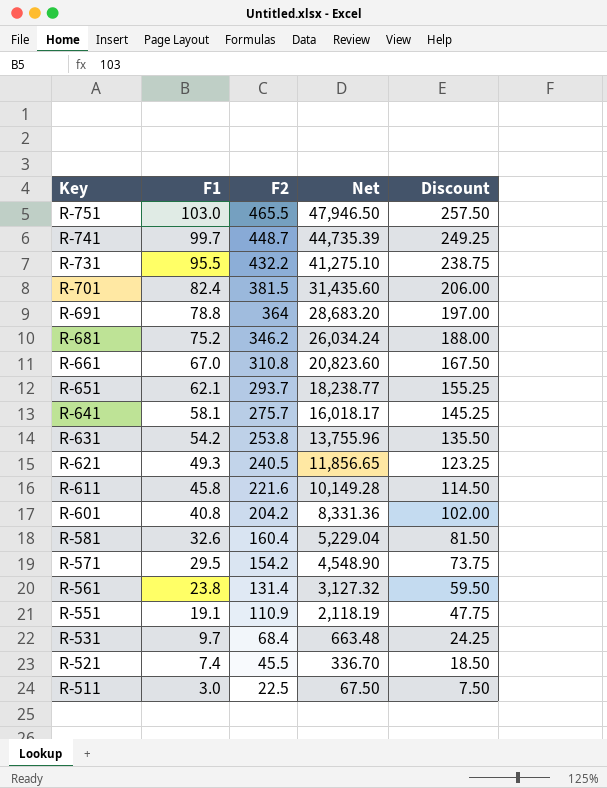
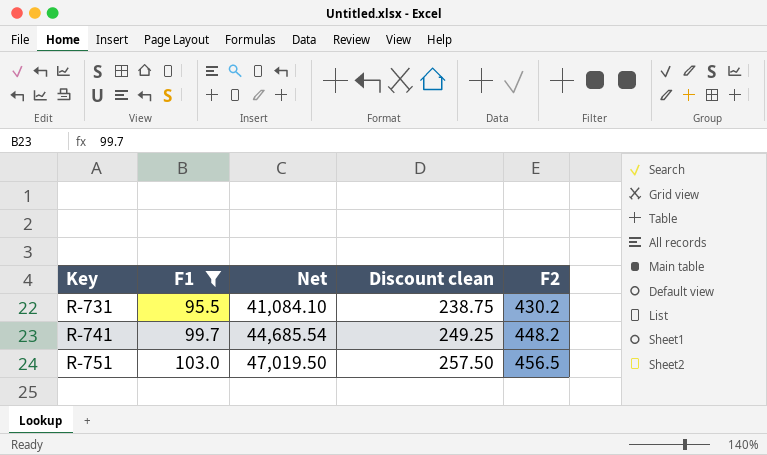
filter: none -> F1 >= 95.5
row order: Key descending -> Key ascending
column name: Discount -> Discount clean
column F2 | position: 3 -> 5
R-731 | Net: 41,275.10 -> 41,084.10
R-731 | F2: 432.2 -> 430.2
R-741 | Net: 44,735.39 -> 44,685.54
R-741 | F2: 448.7 -> 448.2
R-751 | Net: 47,946.50 -> 47,019.50
R-751 | F2: 465.5 -> 456.5

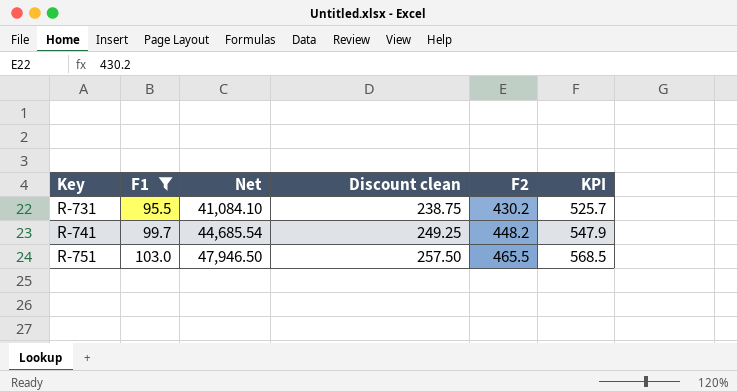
column KPI | formula: none -> [F1] + [F2]
R-751 | Net: 47,019.50 -> 47,946.50
R-751 | F2: 456.5 -> 465.5

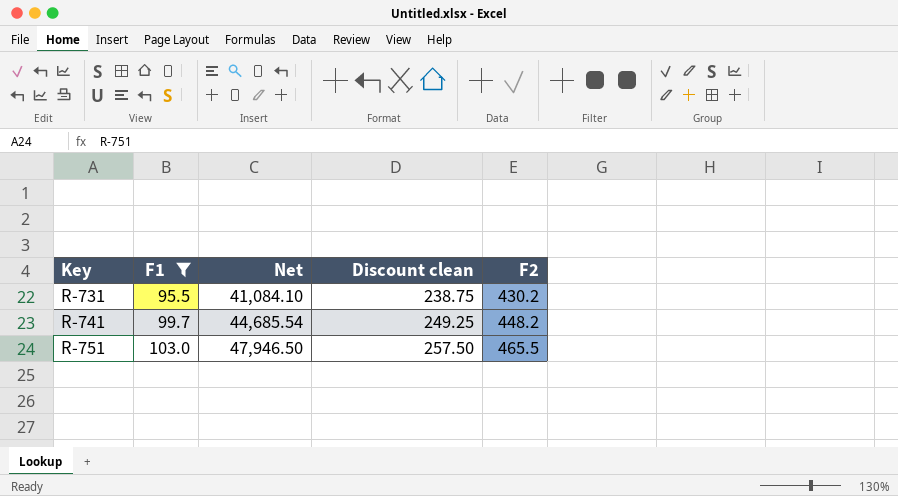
column KPI | formula: [F1] + [F2] -> none

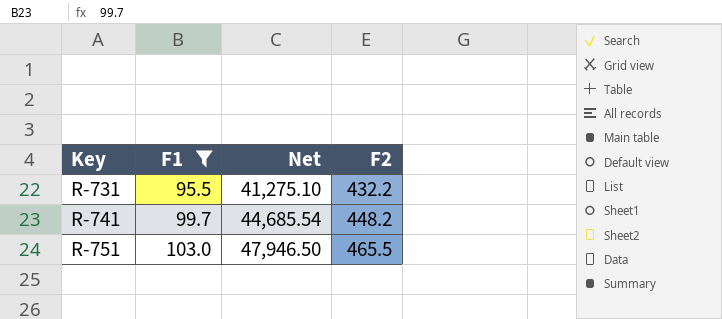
column Discount clean | formula: [F1] * 2.5 -> none
R-731 | Net: 41,084.10 -> 41,275.10
R-731 | F2: 430.2 -> 432.2

